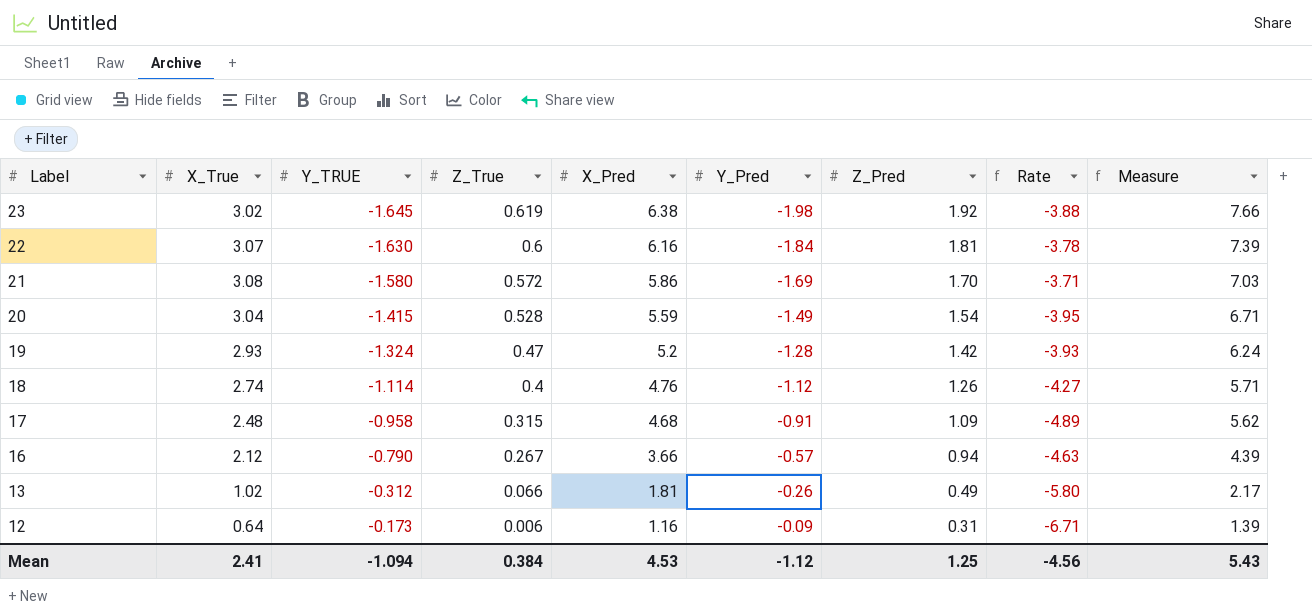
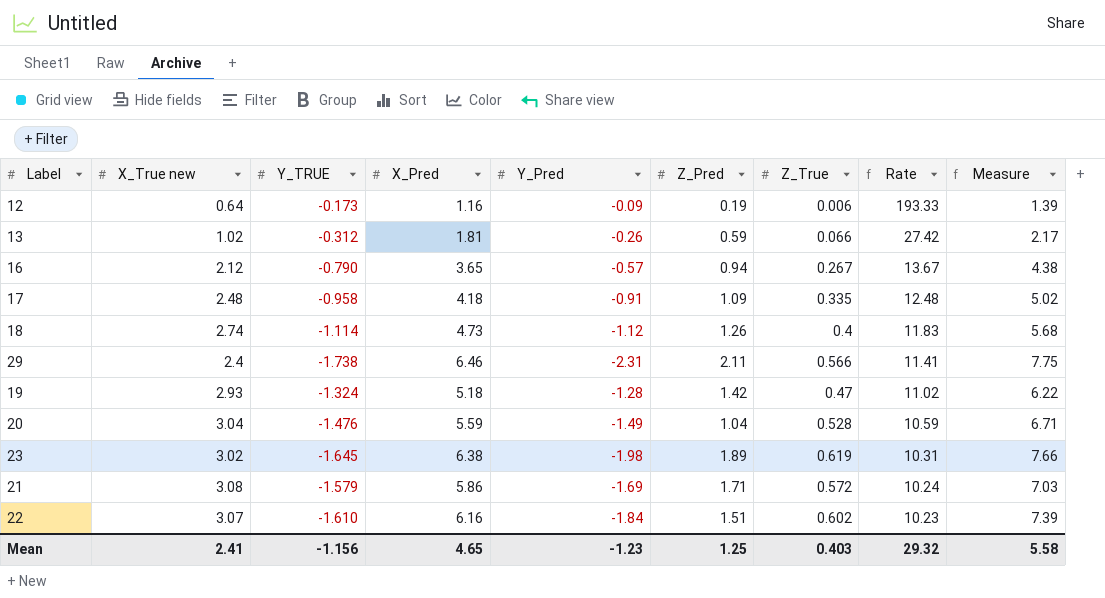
row order: Label descending -> Rate descending
column name: X_True -> X_True new
column Z_True | position: 4 -> 7
column Rate | formula: [X_Pred] / [Y_TRUE] -> [X_Pred] / [Z_True]
12 | Z_Pred: 0.31 -> 0.19
13 | Z_Pred: 0.49 -> 0.59
16 | X_Pred: 3.66 -> 3.65
16 | Measure: 4.39 -> 4.38
17 | X_Pred: 4.68 -> 4.18
17 | Z_True: 0.315 -> 0.335
17 | Measure: 5.62 -> 5.02
18 | X_Pred: 4.76 -> 4.73
18 | Measure: 5.71 -> 5.68
row 29: none -> 2.4 | -1.738 | 6.46 | -2.31 | 2.11 | 0.566 | 11.41 | 7.75
19 | X_Pred: 5.2 -> 5.18
19 | Measure: 6.24 -> 6.22
20 | Y_TRUE: -1.415 -> -1.476
20 | Z_Pred: 1.54 -> 1.04
23 | Z_Pred: 1.92 -> 1.89
21 | Y_TRUE: -1.580 -> -1.579
21 | Z_Pred: 1.70 -> 1.71
22 | Y_TRUE: -1.630 -> -1.610
22 | Z_Pred: 1.81 -> 1.51
22 | Z_True: 0.6 -> 0.602
Mean | Y_TRUE: -1.094 -> -1.156
Mean | X_Pred: 4.53 -> 4.65
Mean | Y_Pred: -1.12 -> -1.23
Mean | Z_True: 0.384 -> 0.403
Mean | Rate: -4.56 -> 29.32
Mean | Measure: 5.43 -> 5.58

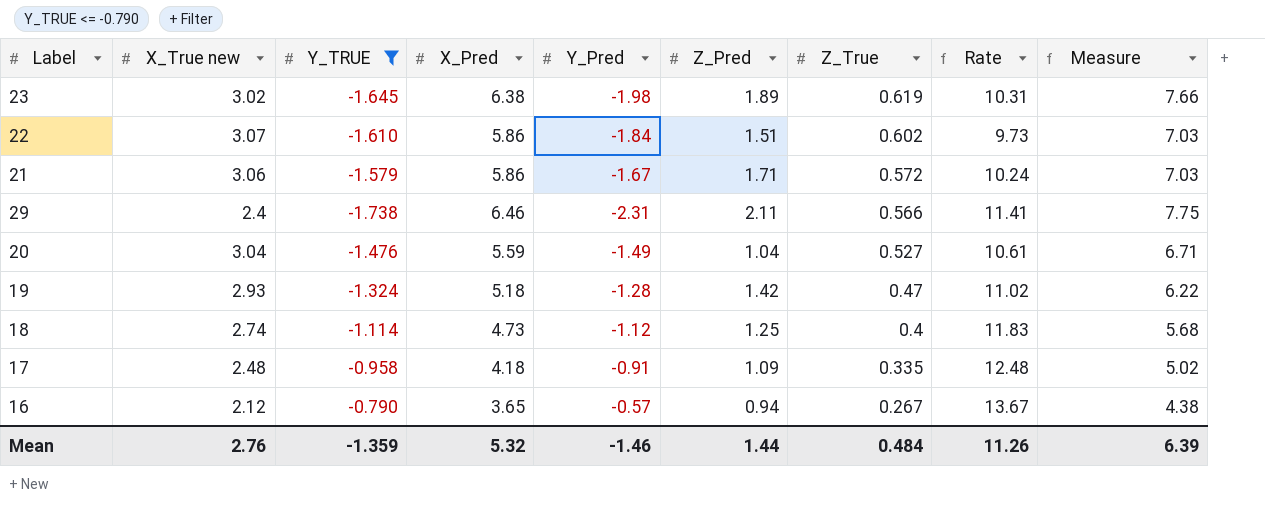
filter: none -> Y_TRUE <= -0.790
row order: Rate descending -> Z_True descending
22 | X_Pred: 6.16 -> 5.86
22 | Rate: 10.23 -> 9.73
22 | Measure: 7.39 -> 7.03
21 | X_True new: 3.08 -> 3.06
21 | Y_Pred: -1.69 -> -1.67
20 | Z_True: 0.528 -> 0.527
20 | Rate: 10.59 -> 10.61
18 | Z_Pred: 1.26 -> 1.25
Mean | X_True new: 2.41 -> 2.76
Mean | Y_TRUE: -1.156 -> -1.359
Mean | X_Pred: 4.65 -> 5.32
Mean | Y_Pred: -1.23 -> -1.46
Mean | Z_Pred: 1.25 -> 1.44
Mean | Z_True: 0.403 -> 0.484
Mean | Rate: 29.32 -> 11.26
Mean | Measure: 5.58 -> 6.39

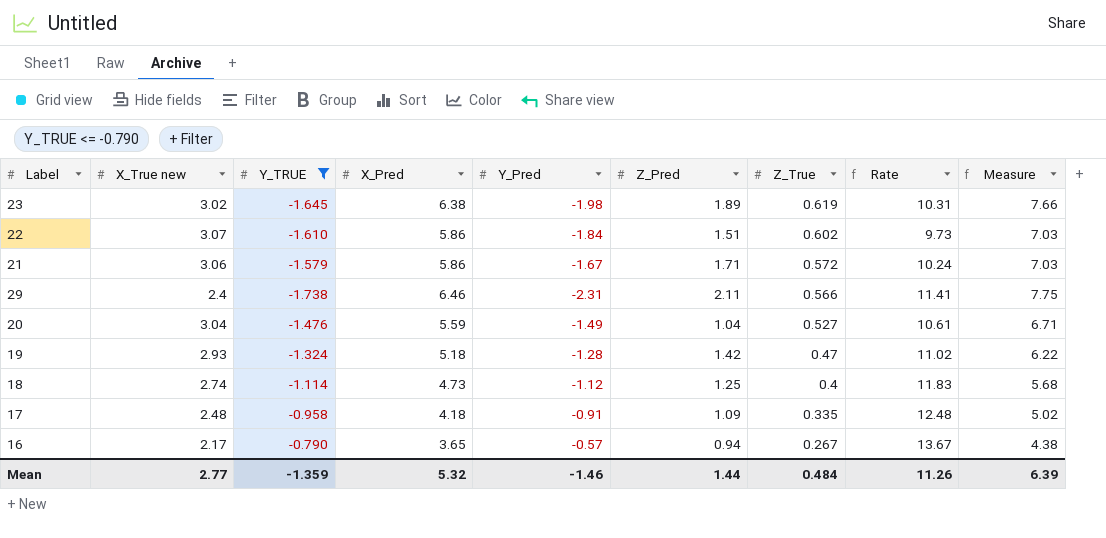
16 | X_True new: 2.12 -> 2.17
Mean | X_True new: 2.76 -> 2.77

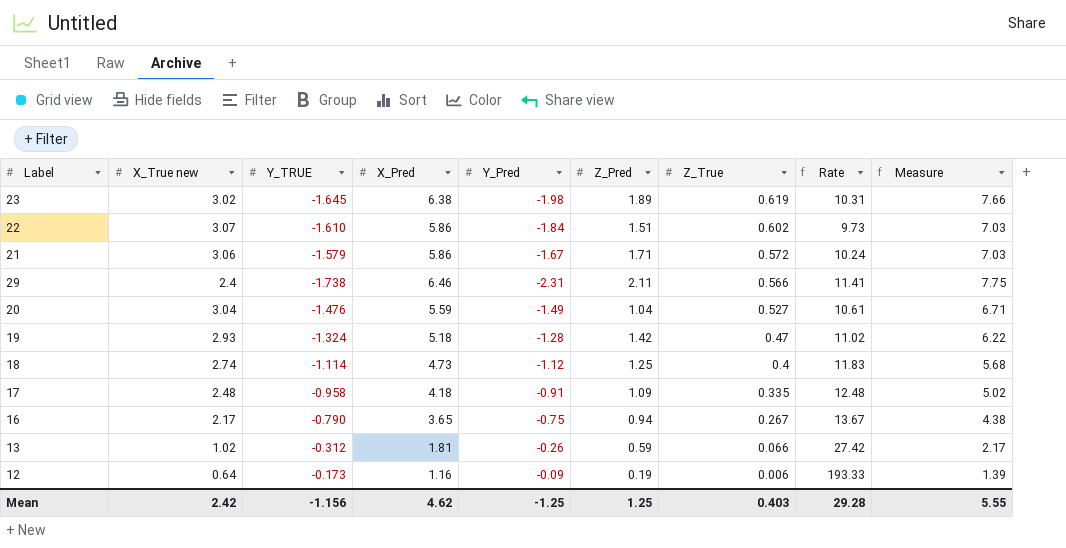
filter: Y_TRUE <= -0.790 -> none
16 | Y_Pred: -0.57 -> -0.75
Mean | X_True new: 2.77 -> 2.42
Mean | Y_TRUE: -1.359 -> -1.156
Mean | X_Pred: 5.32 -> 4.62
Mean | Y_Pred: -1.46 -> -1.25
Mean | Z_Pred: 1.44 -> 1.25
Mean | Z_True: 0.484 -> 0.403
Mean | Rate: 11.26 -> 29.28
Mean | Measure: 6.39 -> 5.55

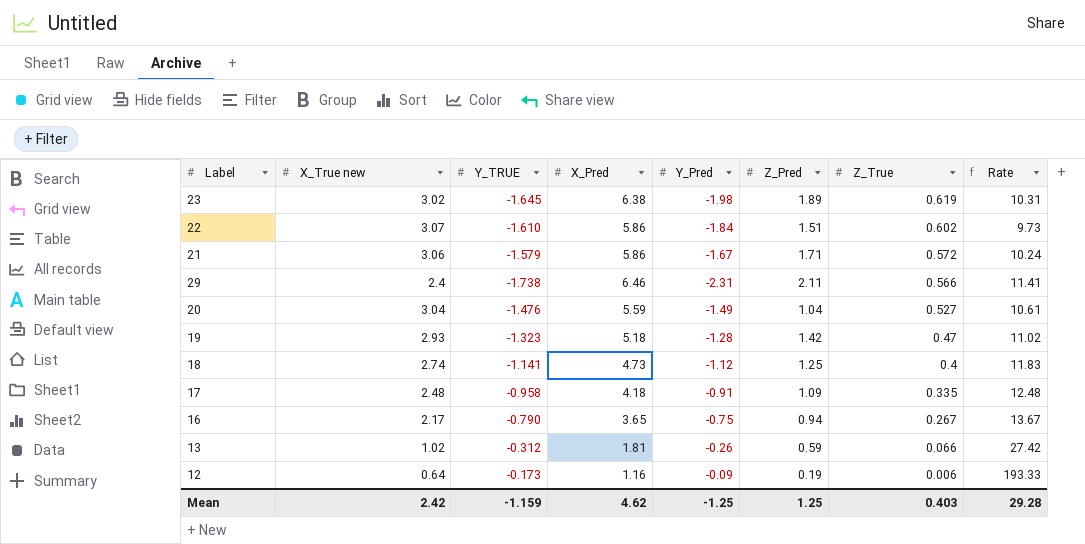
column Measure | formula: [X_Pred] * 1.2 -> none
19 | Y_TRUE: -1.324 -> -1.323
18 | Y_TRUE: -1.114 -> -1.141
Mean | Y_TRUE: -1.156 -> -1.159

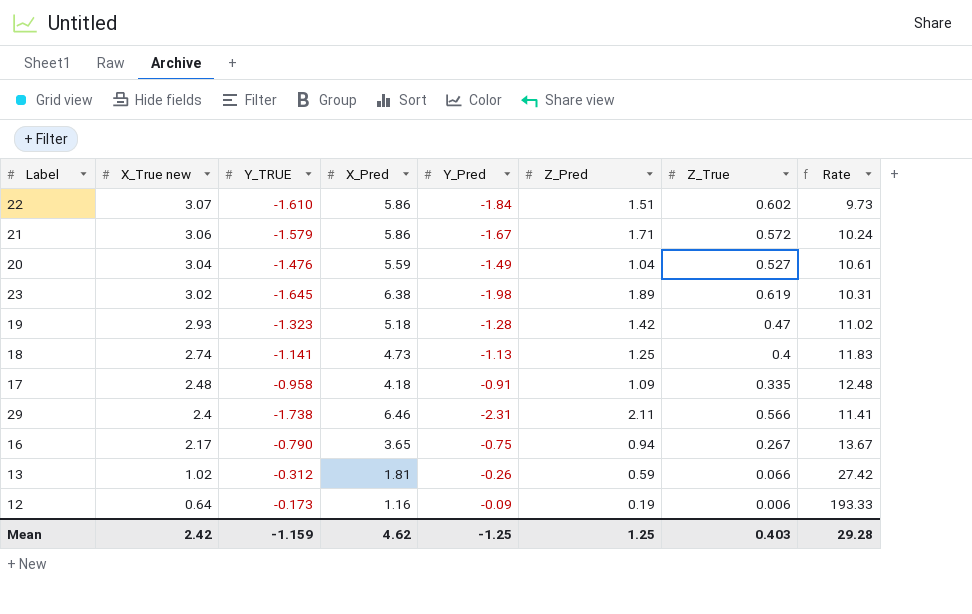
row order: Z_True descending -> X_True new descending
18 | Y_Pred: -1.12 -> -1.13

